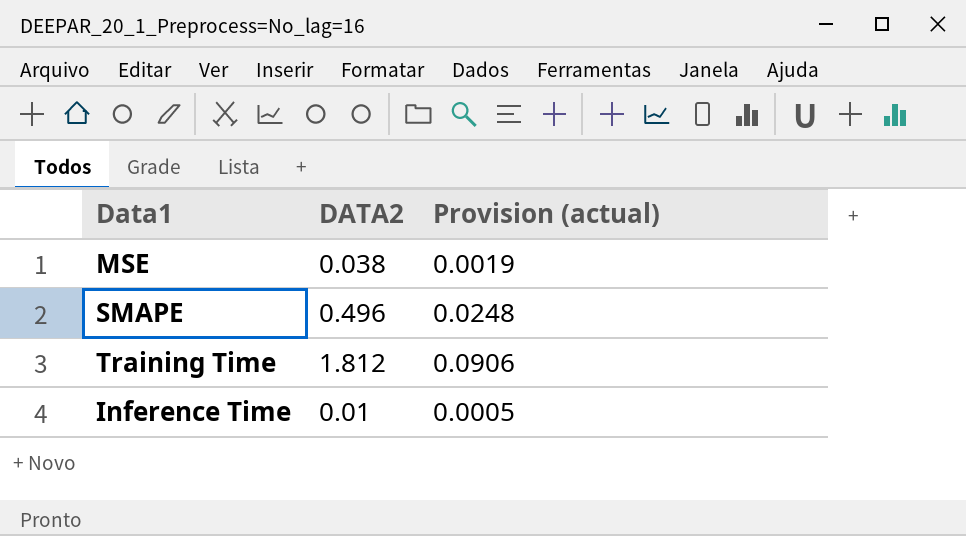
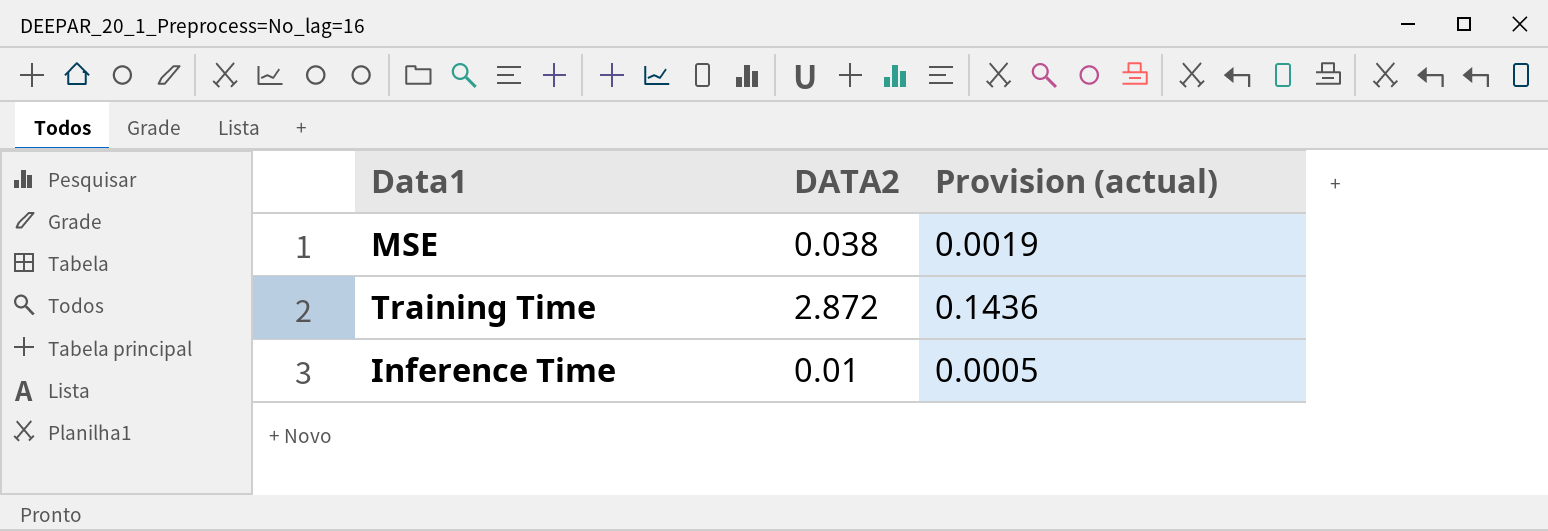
row SMAPE: 0.496 | 0.0248 -> none
Training Time | DATA2: 1.812 -> 2.872
Training Time | Provision (actual): 0.0906 -> 0.1436

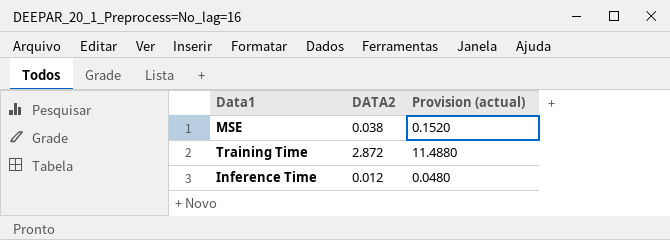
column Provision (actual) | formula: [DATA2] * 0.05 -> [DATA2] * 4
Inference Time | DATA2: 0.01 -> 0.012

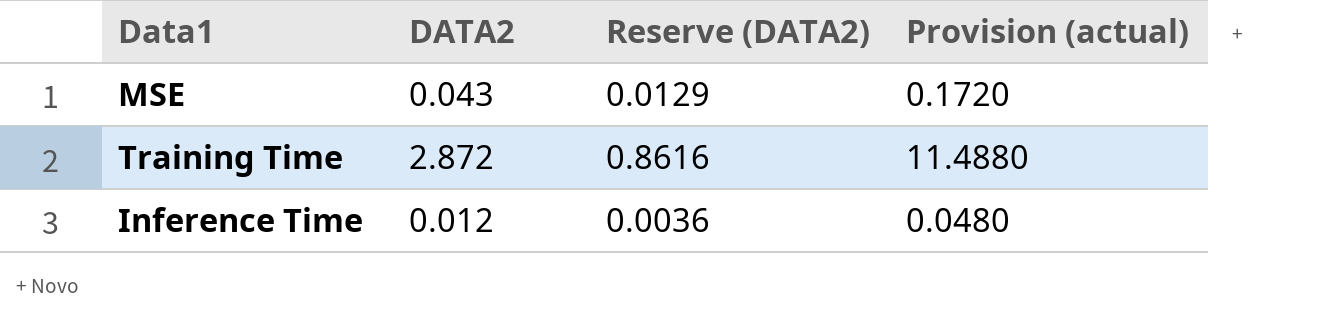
column Reserve (DATA2) | formula: none -> [DATA2] * 0.3
MSE | DATA2: 0.038 -> 0.043
MSE | Provision (actual): 0.1520 -> 0.1720

